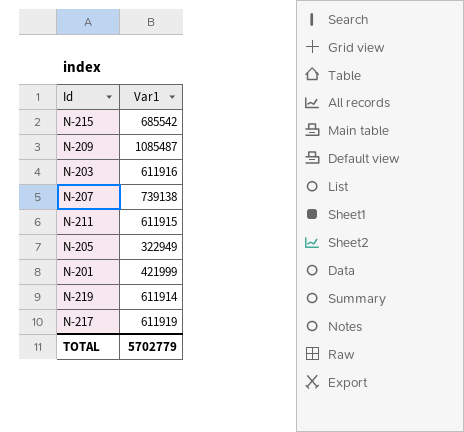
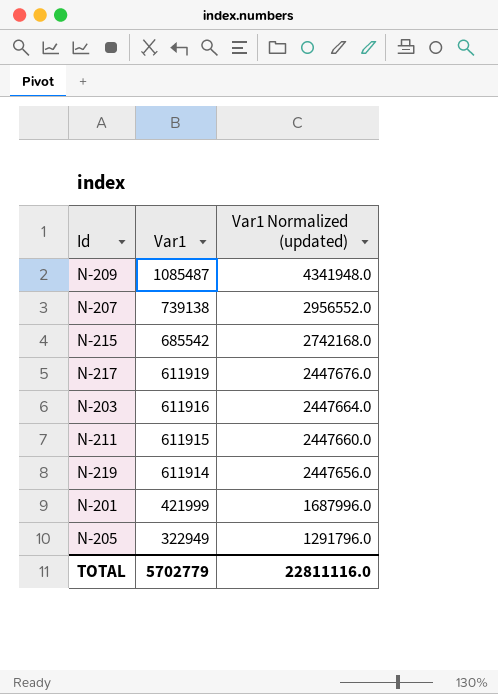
row order: none -> Var1 descending
column Var1 Normalized (updated) | formula: none -> [Var1] * 4

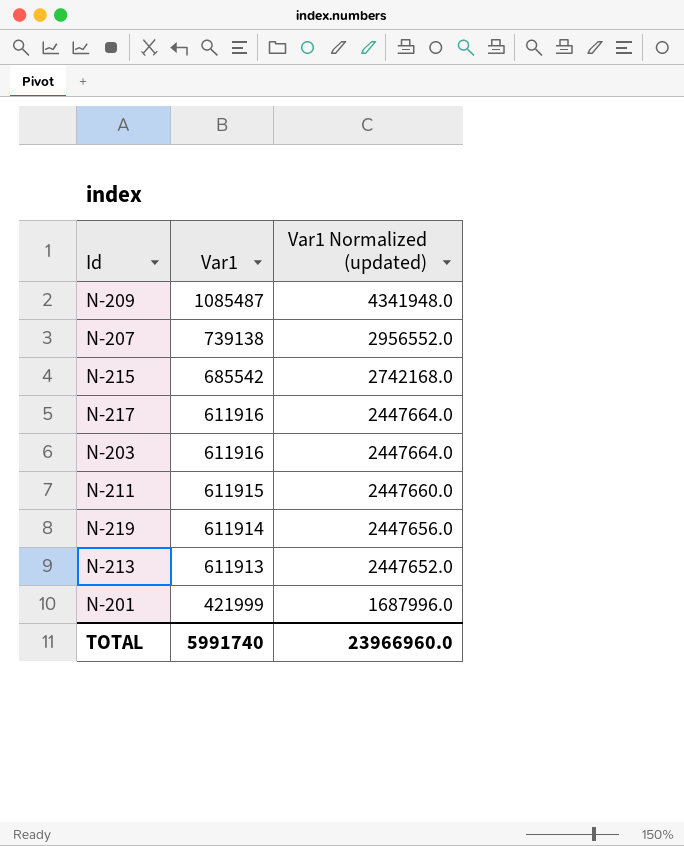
row N-205: 322949 | 1291796.0 -> none
N-217 | Var1: 611919 -> 611916
N-217 | Var1 Normalized (updated): 2447676.0 -> 2447664.0
row N-213: none -> 611913 | 2447652.0
TOTAL | Var1: 5702779 -> 5991740
TOTAL | Var1 Normalized (updated): 22811116.0 -> 23966960.0

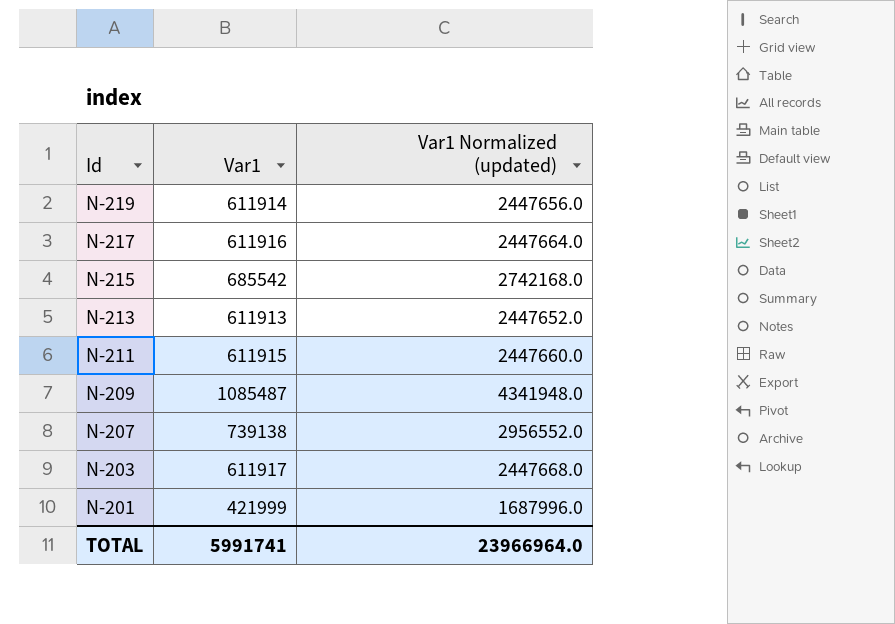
row order: Var1 descending -> Id descending
N-203 | Var1: 611916 -> 611917
N-203 | Var1 Normalized (updated): 2447664.0 -> 2447668.0
TOTAL | Var1: 5991740 -> 5991741
TOTAL | Var1 Normalized (updated): 23966960.0 -> 23966964.0

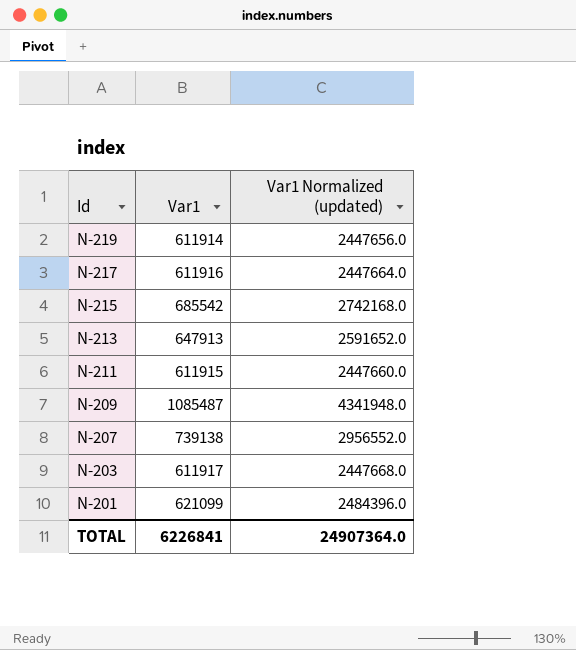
N-213 | Var1: 611913 -> 647913
N-213 | Var1 Normalized (updated): 2447652.0 -> 2591652.0
N-201 | Var1: 421999 -> 621099
N-201 | Var1 Normalized (updated): 1687996.0 -> 2484396.0
TOTAL | Var1: 5991741 -> 6226841
TOTAL | Var1 Normalized (updated): 23966964.0 -> 24907364.0

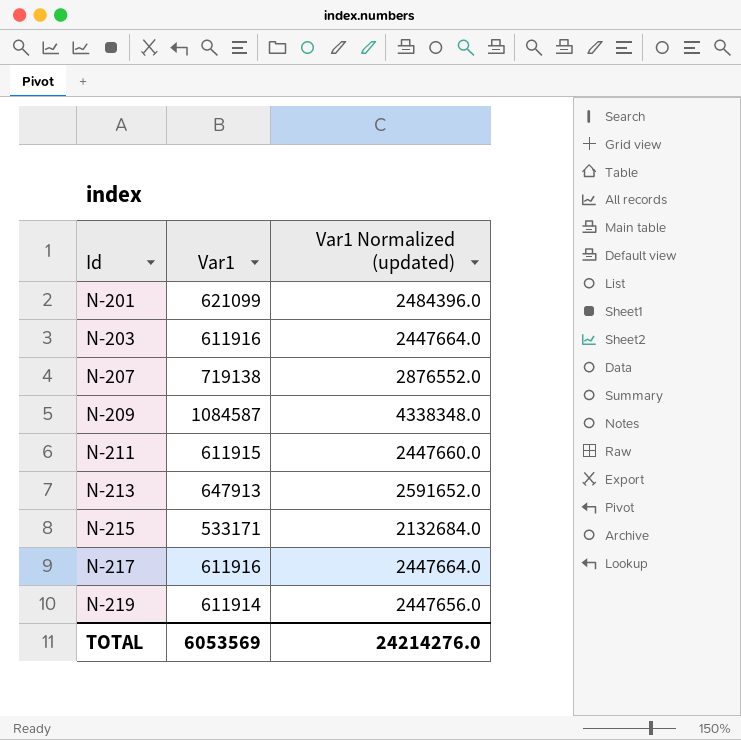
row order: Id descending -> Id ascending
N-203 | Var1: 611917 -> 611916
N-203 | Var1 Normalized (updated): 2447668.0 -> 2447664.0
N-207 | Var1: 739138 -> 719138
N-207 | Var1 Normalized (updated): 2956552.0 -> 2876552.0
N-209 | Var1: 1085487 -> 1084587
N-209 | Var1 Normalized (updated): 4341948.0 -> 4338348.0
N-215 | Var1: 685542 -> 533171
N-215 | Var1 Normalized (updated): 2742168.0 -> 2132684.0
TOTAL | Var1: 6226841 -> 6053569
TOTAL | Var1 Normalized (updated): 24907364.0 -> 24214276.0

